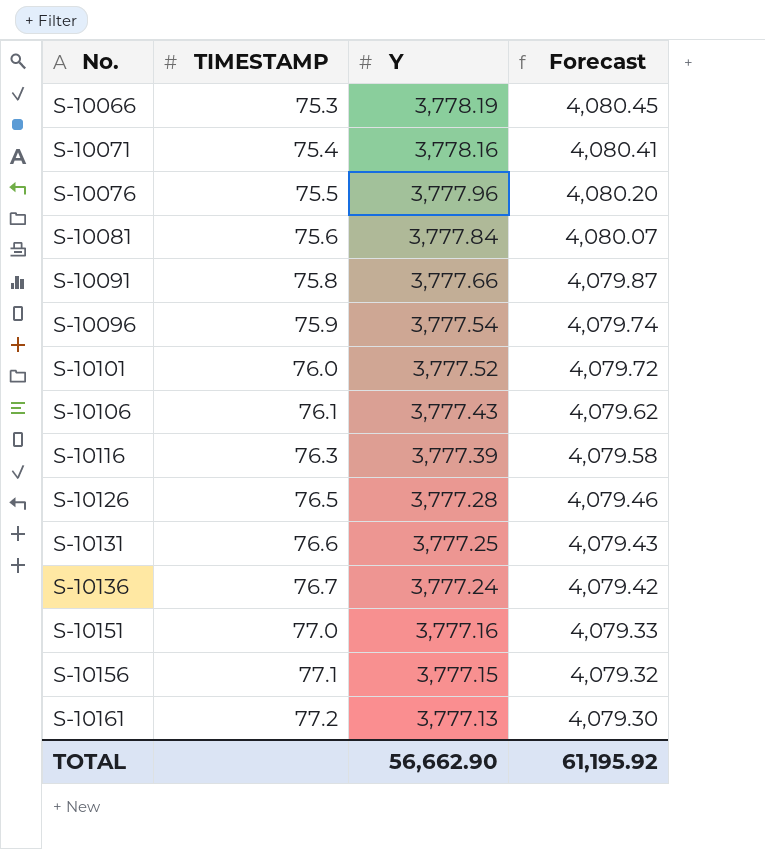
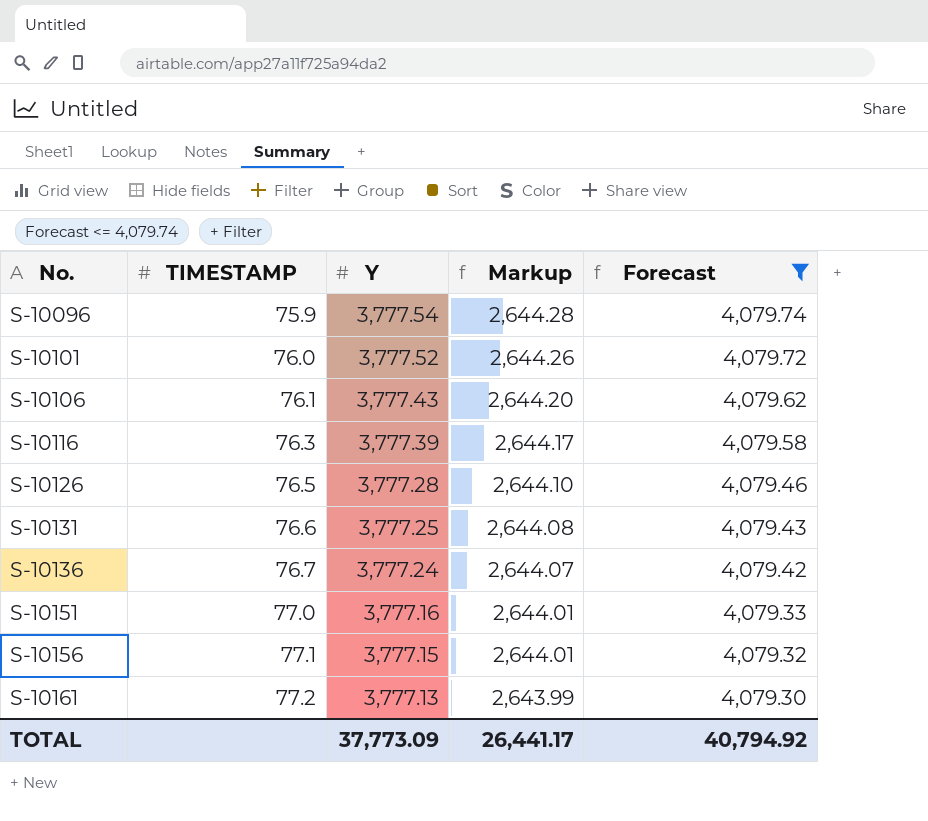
filter: none -> Forecast <= 4,079.74
column Markup | formula: none -> [Y] * 0.7
TOTAL | Y: 56,662.90 -> 37,773.09
TOTAL | Forecast: 61,195.92 -> 40,794.92

